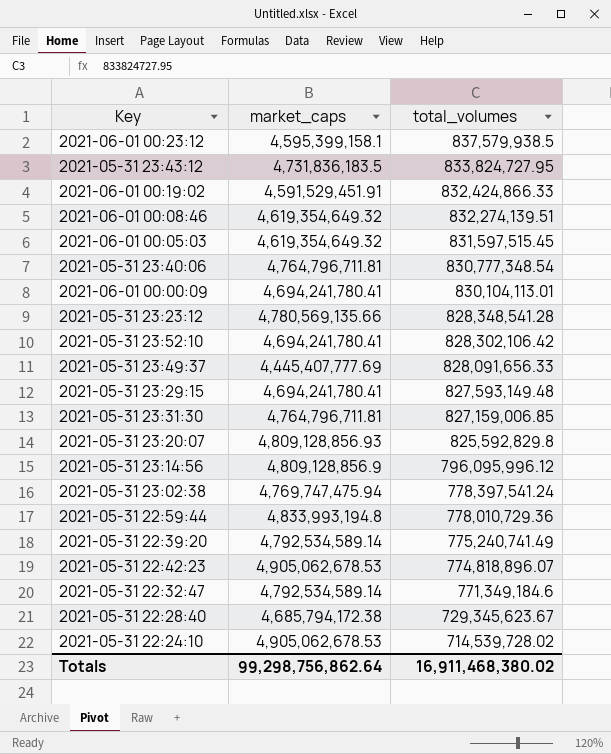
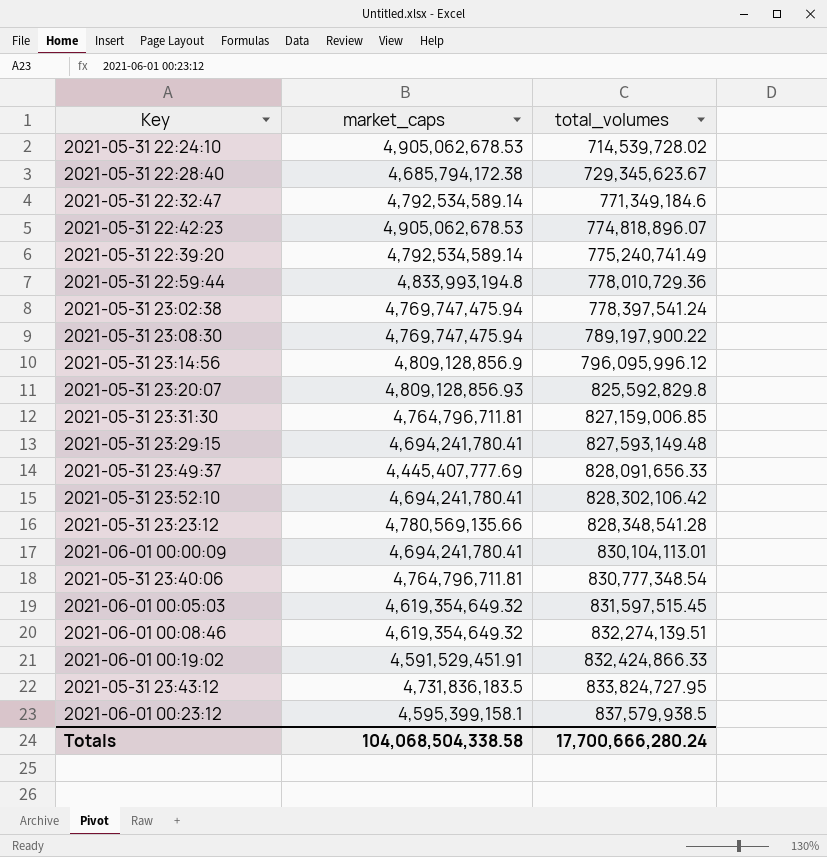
row order: total_volumes descending -> total_volumes ascending
row 2021-05-31 23:08:30: none -> 4,769,747,475.94 | 789,197,900.22
Totals | market_caps: 99,298,756,862.64 -> 104,068,504,338.58
Totals | total_volumes: 16,911,468,380.02 -> 17,700,666,280.24

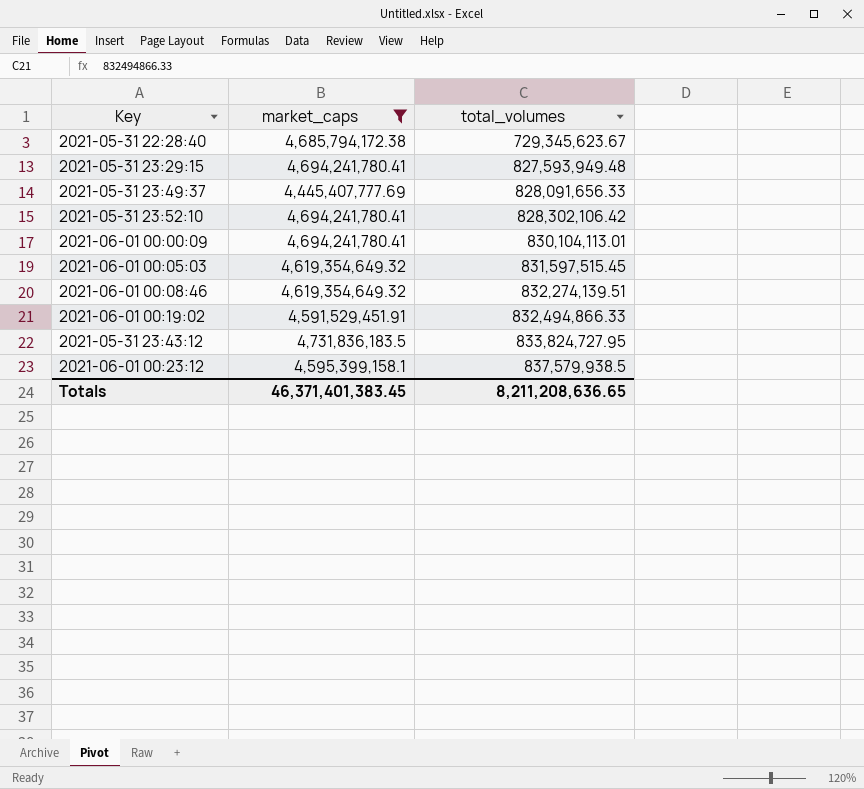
filter: none -> market_caps <= 4,731,836,183.5
2021-05-31 23:29:15 | total_volumes: 827,593,149.48 -> 827,593,949.48
2021-06-01 00:19:02 | total_volumes: 832,424,866.33 -> 832,494,866.33
Totals | market_caps: 104,068,504,338.58 -> 46,371,401,383.45
Totals | total_volumes: 17,700,666,280.24 -> 8,211,208,636.65

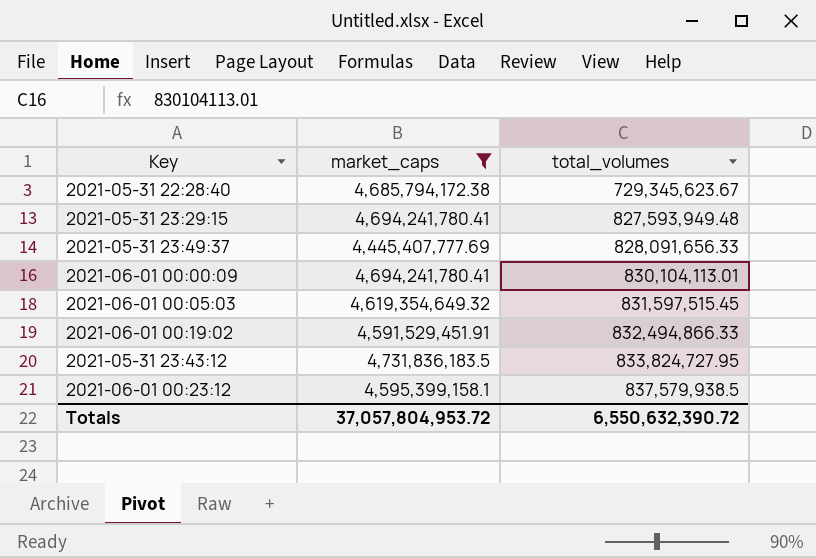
row 2021-05-31 23:52:10: 4,694,241,780.41 | 828,302,106.42 -> none
row 2021-06-01 00:08:46: 4,619,354,649.32 | 832,274,139.51 -> none
Totals | market_caps: 46,371,401,383.45 -> 37,057,804,953.72
Totals | total_volumes: 8,211,208,636.65 -> 6,550,632,390.72

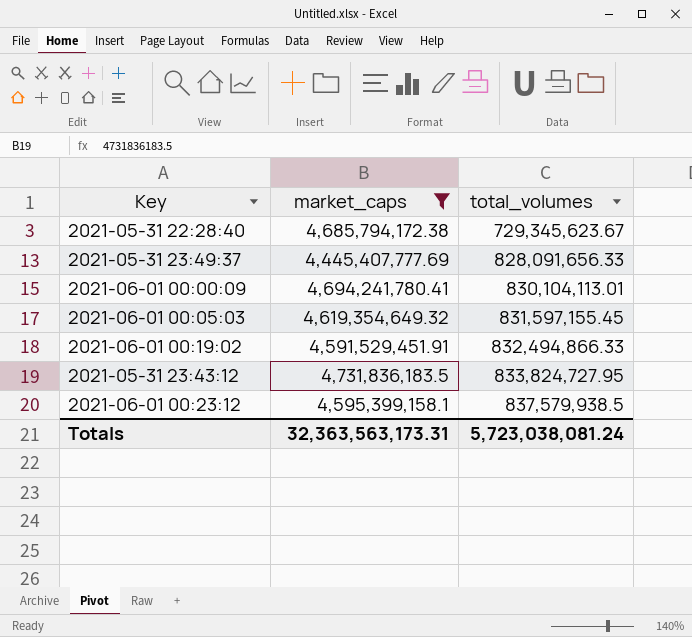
row 2021-05-31 23:29:15: 4,694,241,780.41 | 827,593,949.48 -> none
2021-06-01 00:05:03 | total_volumes: 831,597,515.45 -> 831,597,155.45
Totals | market_caps: 37,057,804,953.72 -> 32,363,563,173.31
Totals | total_volumes: 6,550,632,390.72 -> 5,723,038,081.24

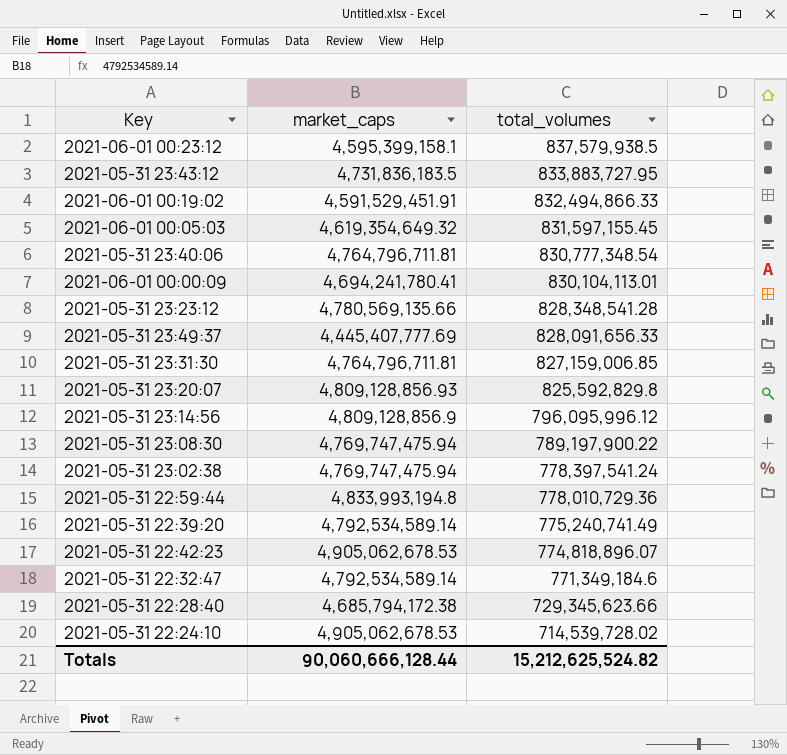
filter: market_caps <= 4,731,836,183.5 -> none
row order: total_volumes ascending -> total_volumes descending
2021-05-31 23:43:12 | total_volumes: 833,824,727.95 -> 833,883,727.95
2021-05-31 22:28:40 | total_volumes: 729,345,623.67 -> 729,345,623.66
Totals | market_caps: 32,363,563,173.31 -> 90,060,666,128.44
Totals | total_volumes: 5,723,038,081.24 -> 15,212,625,524.82

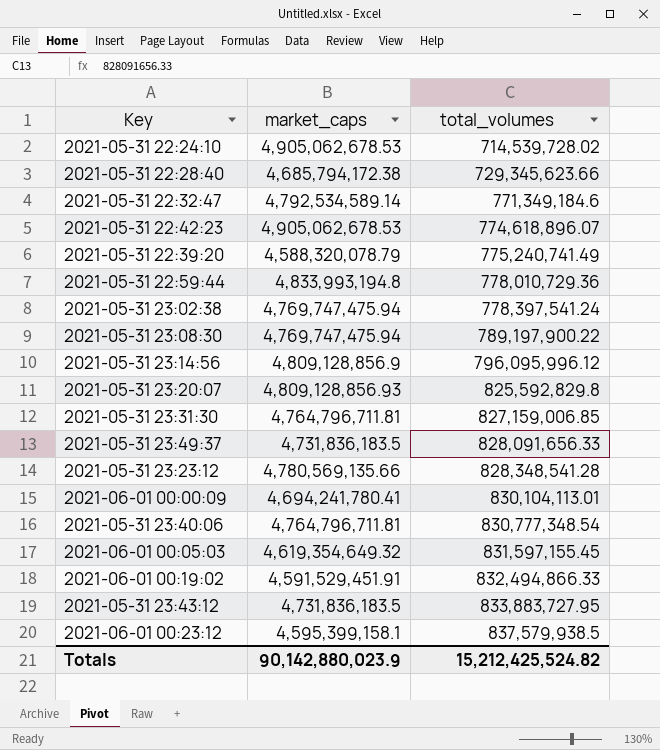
row order: total_volumes descending -> total_volumes ascending
2021-05-31 22:42:23 | total_volumes: 774,818,896.07 -> 774,618,896.07
2021-05-31 22:39:20 | market_caps: 4,792,534,589.14 -> 4,588,320,078.79
2021-05-31 23:49:37 | market_caps: 4,445,407,777.69 -> 4,731,836,183.5
Totals | market_caps: 90,060,666,128.44 -> 90,142,880,023.9
Totals | total_volumes: 15,212,625,524.82 -> 15,212,425,524.82

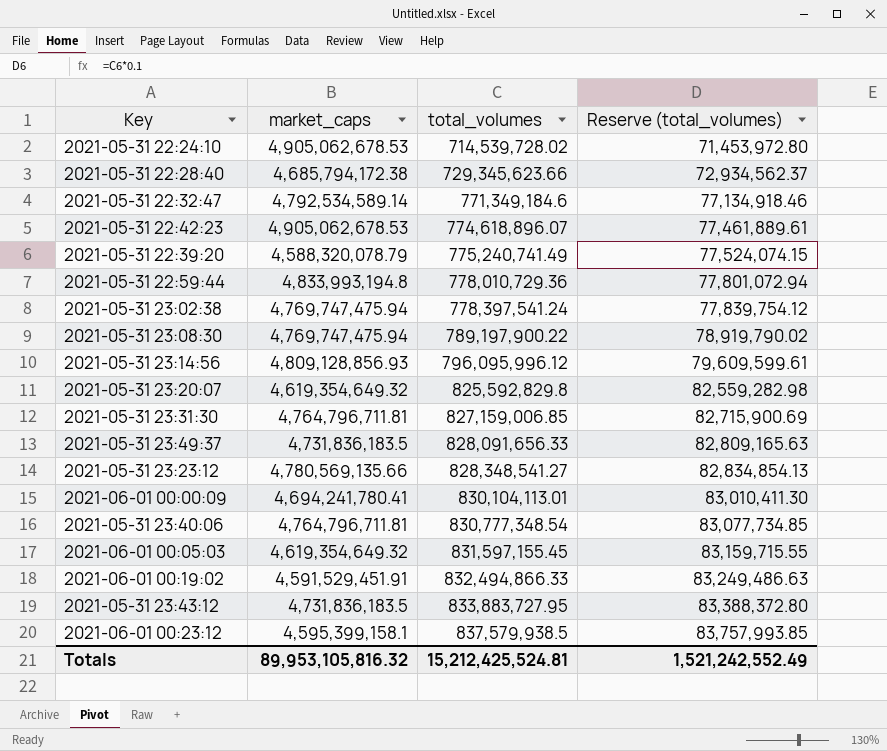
column Reserve (total_volumes) | formula: none -> [total_volumes] * 0.1
2021-05-31 23:14:56 | market_caps: 4,809,128,856.9 -> 4,809,128,856.93
2021-05-31 23:20:07 | market_caps: 4,809,128,856.93 -> 4,619,354,649.32
2021-05-31 23:23:12 | total_volumes: 828,348,541.28 -> 828,348,541.27
Totals | market_caps: 90,142,880,023.9 -> 89,953,105,816.32
Totals | total_volumes: 15,212,425,524.82 -> 15,212,425,524.81

